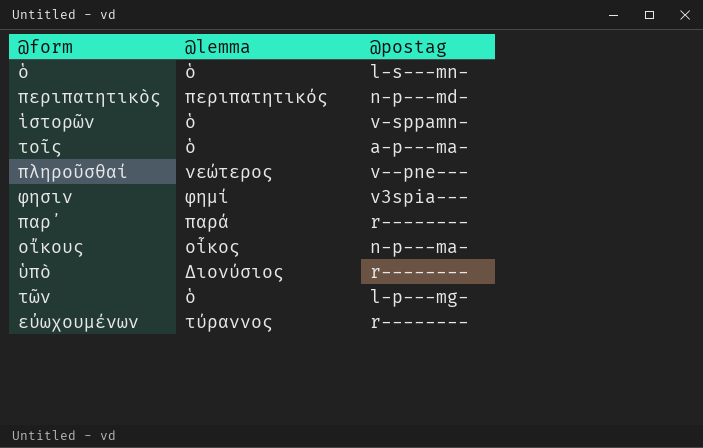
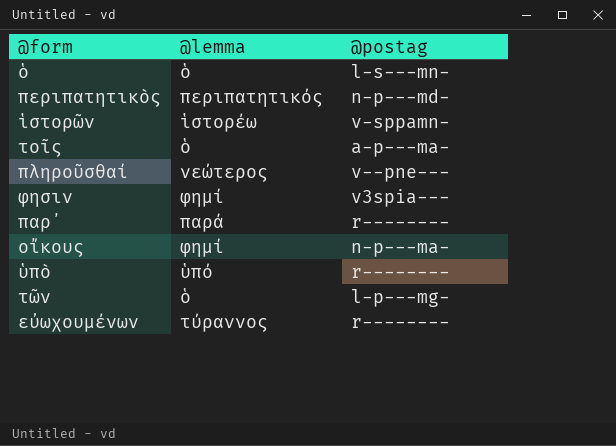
ἱστορῶν | @lemma: ὁ -> ἱστορέω
οἴκους | @lemma: οἶκος -> φημί
ὑπὸ | @lemma: Διονύσιος -> ὑπό

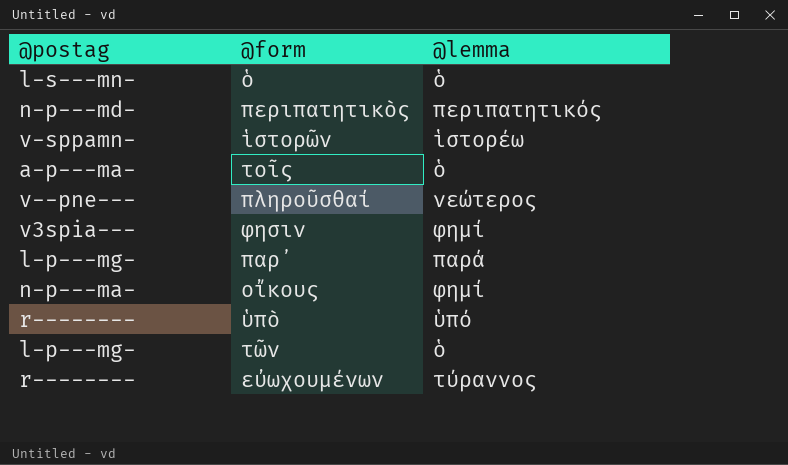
column @postag | position: 3 -> 1
παρ᾽ | @postag: r-------- -> l-p---mg-

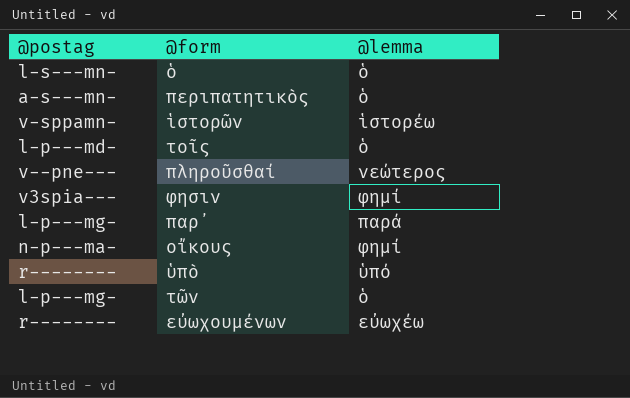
περιπατητικὸς | @postag: n-p---md- -> a-s---mn-
περιπατητικὸς | @lemma: περιπατητικός -> ὁ
τοῖς | @postag: a-p---ma- -> l-p---md-
εὐωχουμένων | @lemma: τύραννος -> εὐωχέω

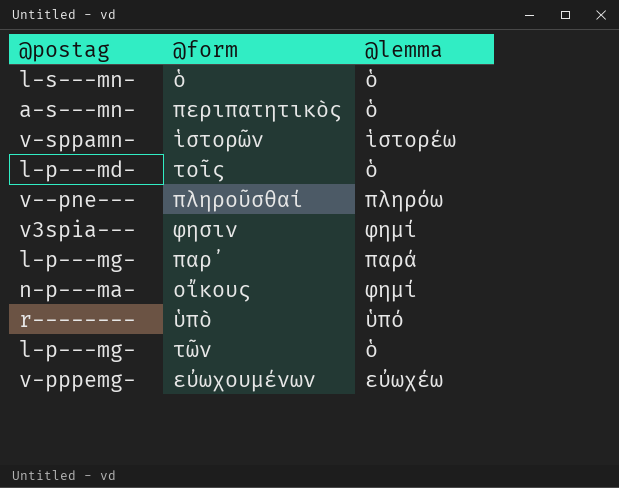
πληροῦσθαί | @lemma: νεώτερος -> πληρόω
εὐωχουμένων | @postag: r-------- -> v-pppemg-

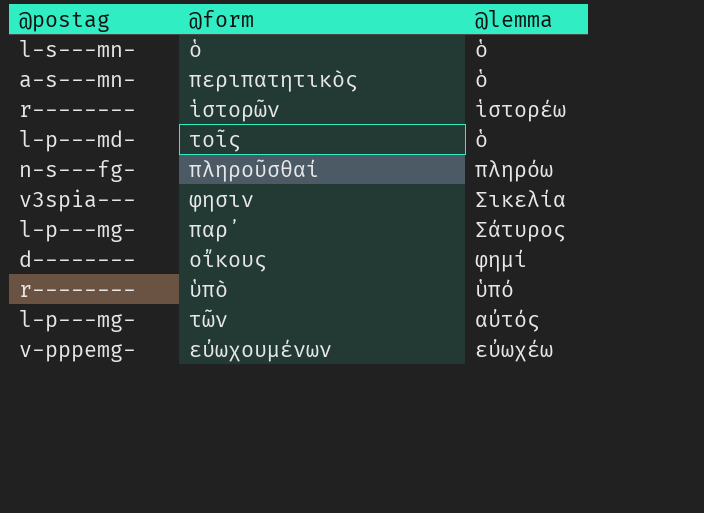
ἱστορῶν | @postag: v-sppamn- -> r--------
πληροῦσθαί | @postag: v--pne--- -> n-s---fg-
φησιν | @lemma: φημί -> Σικελία
παρ᾽ | @lemma: παρά -> Σάτυρος
οἴκους | @postag: n-p---ma- -> d--------
τῶν | @lemma: ὁ -> αὐτός

